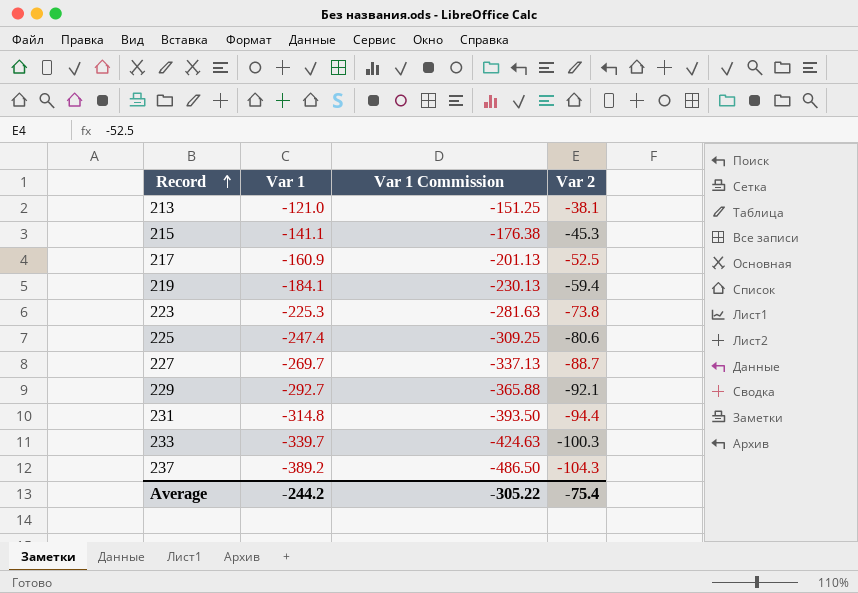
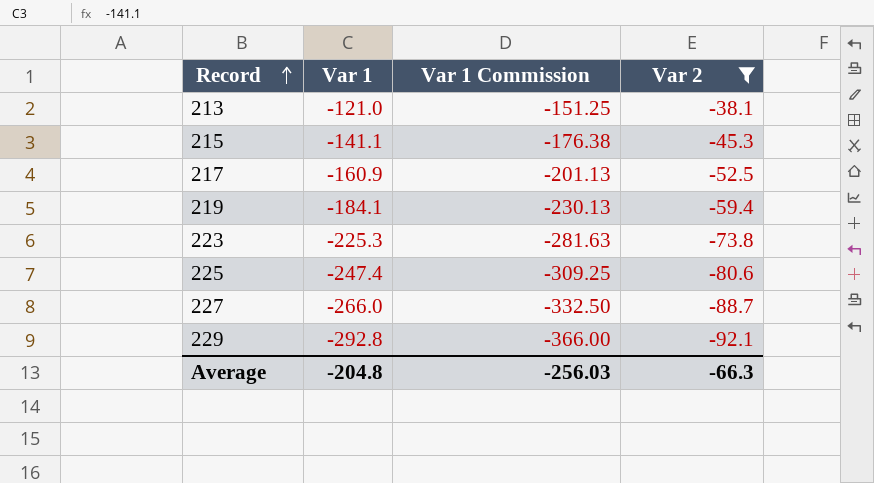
filter: none -> Var 2 >= -92.1
227 | Var 1: -269.7 -> -266.0
227 | Var 1 Commission: -337.13 -> -332.50
229 | Var 1: -292.7 -> -292.8
229 | Var 1 Commission: -365.88 -> -366.00
Average | Var 1: -244.2 -> -204.8
Average | Var 1 Commission: -305.22 -> -256.03
Average | Var 2: -75.4 -> -66.3

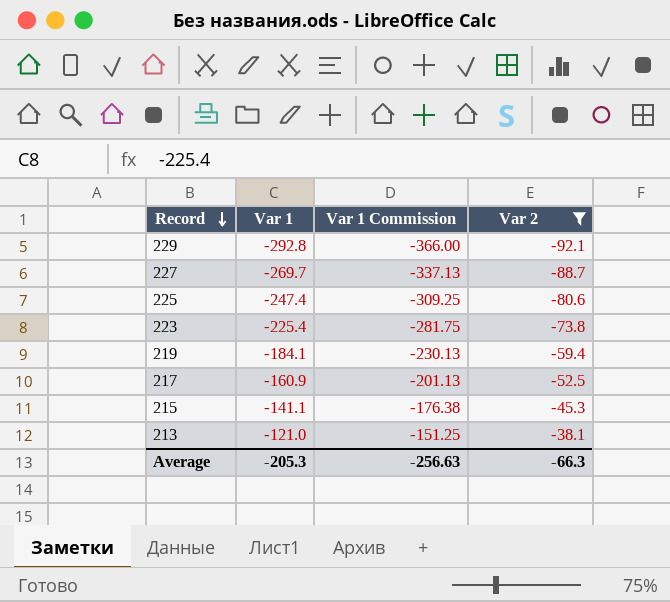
row order: Record ascending -> Record descending
227 | Var 1: -266.0 -> -269.7
227 | Var 1 Commission: -332.50 -> -337.13
223 | Var 1: -225.3 -> -225.4
223 | Var 1 Commission: -281.63 -> -281.75
Average | Var 1: -204.8 -> -205.3
Average | Var 1 Commission: -256.03 -> -256.63

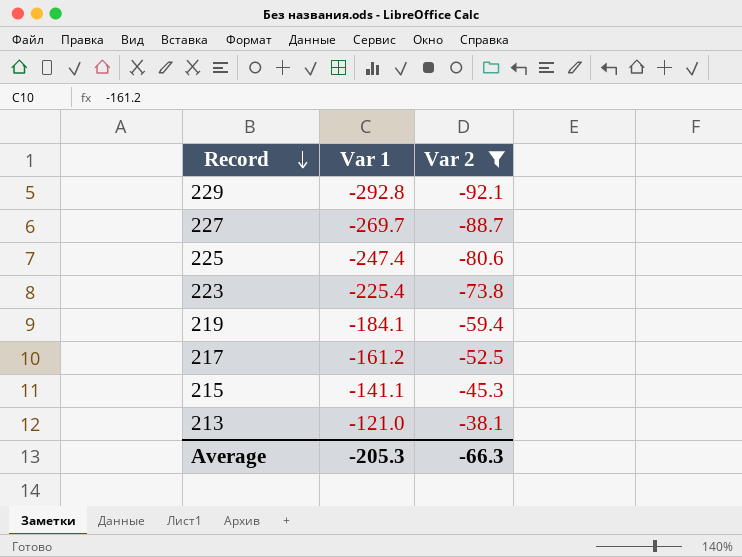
column Var 1 Commission | formula: [Var 1] * 1.25 -> none
217 | Var 1: -160.9 -> -161.2

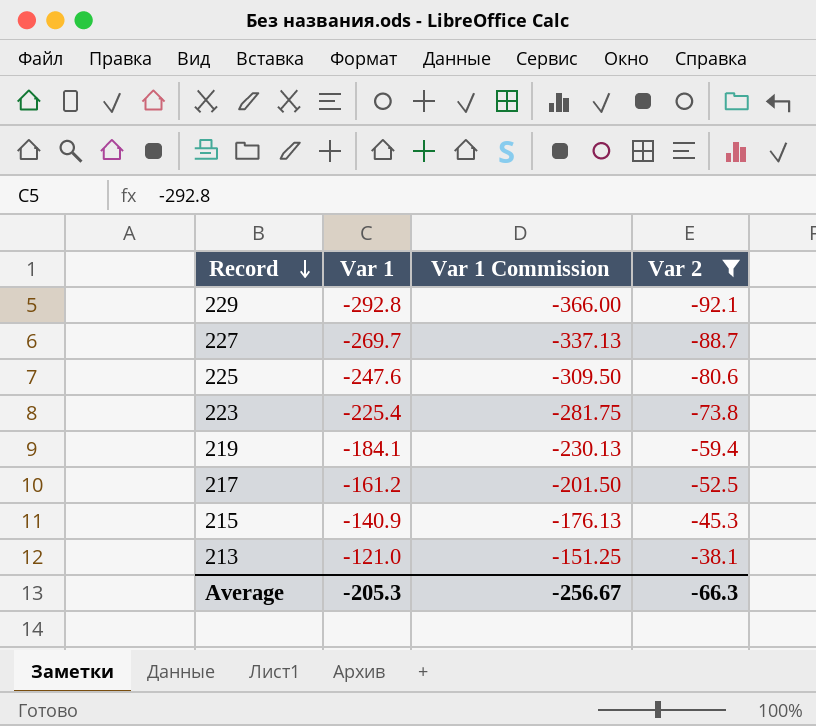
column Var 1 Commission | formula: none -> [Var 1] * 1.25
225 | Var 1: -247.4 -> -247.6
215 | Var 1: -141.1 -> -140.9

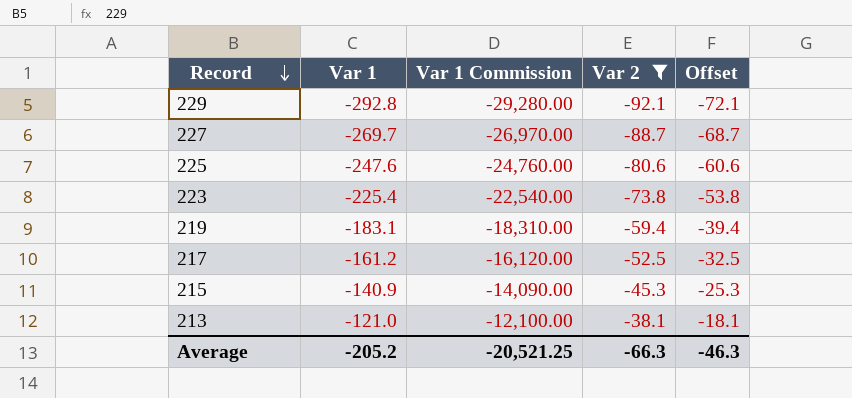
column Var 1 Commission | formula: [Var 1] * 1.25 -> [Var 1] * 100
column Offset | formula: none -> [Var 2] + 20
219 | Var 1: -184.1 -> -183.1
Average | Var 1: -205.3 -> -205.2
Average | Var 1 Commission: -256.67 -> -20,521.25

